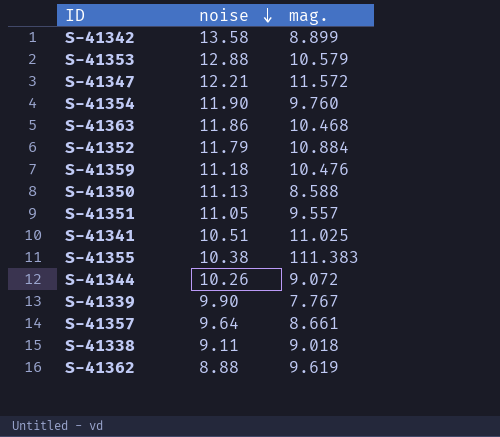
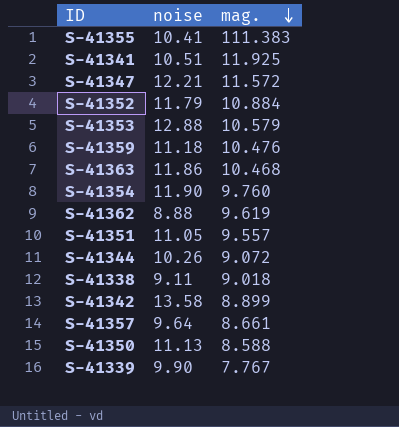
row order: noise descending -> mag. descending
S-41355 | noise: 10.38 -> 10.41
S-41341 | mag.: 11.025 -> 11.925

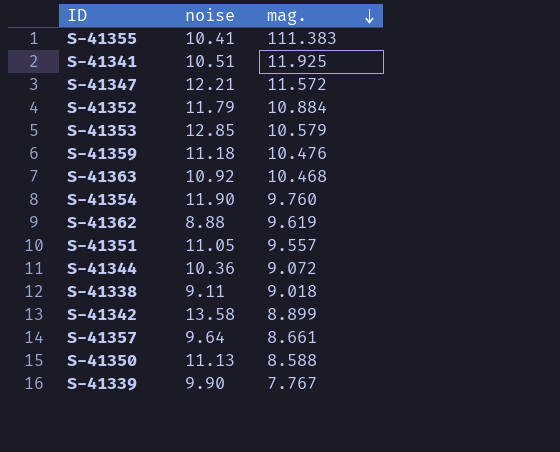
S-41353 | noise: 12.88 -> 12.85
S-41363 | noise: 11.86 -> 10.92
S-41344 | noise: 10.26 -> 10.36

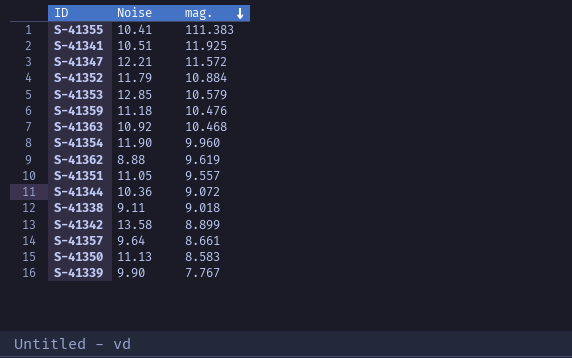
column name: noise -> Noise
S-41354 | mag.: 9.760 -> 9.960
S-41350 | mag.: 8.588 -> 8.583

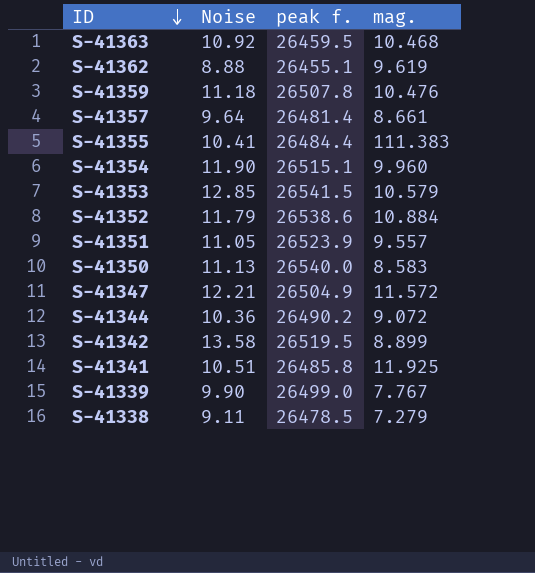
row order: mag. descending -> ID descending
column peak f. | position: none -> 3
S-41338 | mag.: 9.018 -> 7.279

